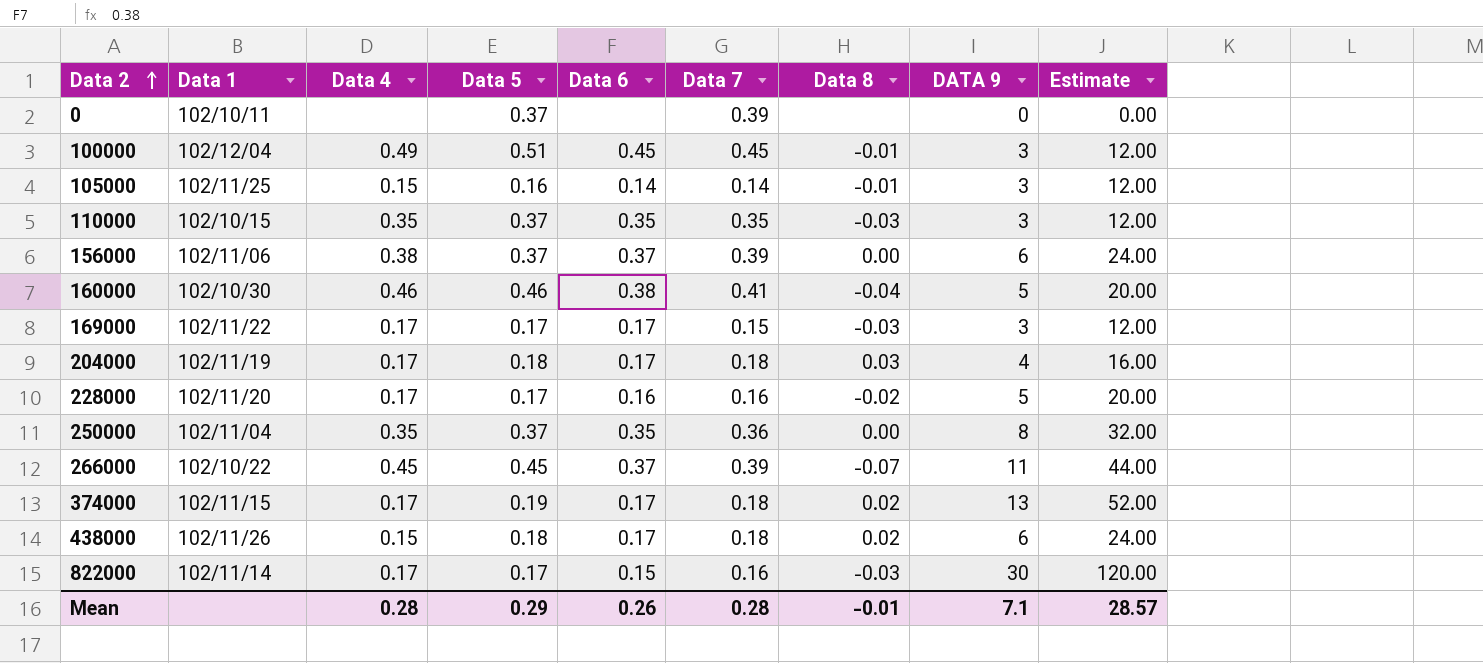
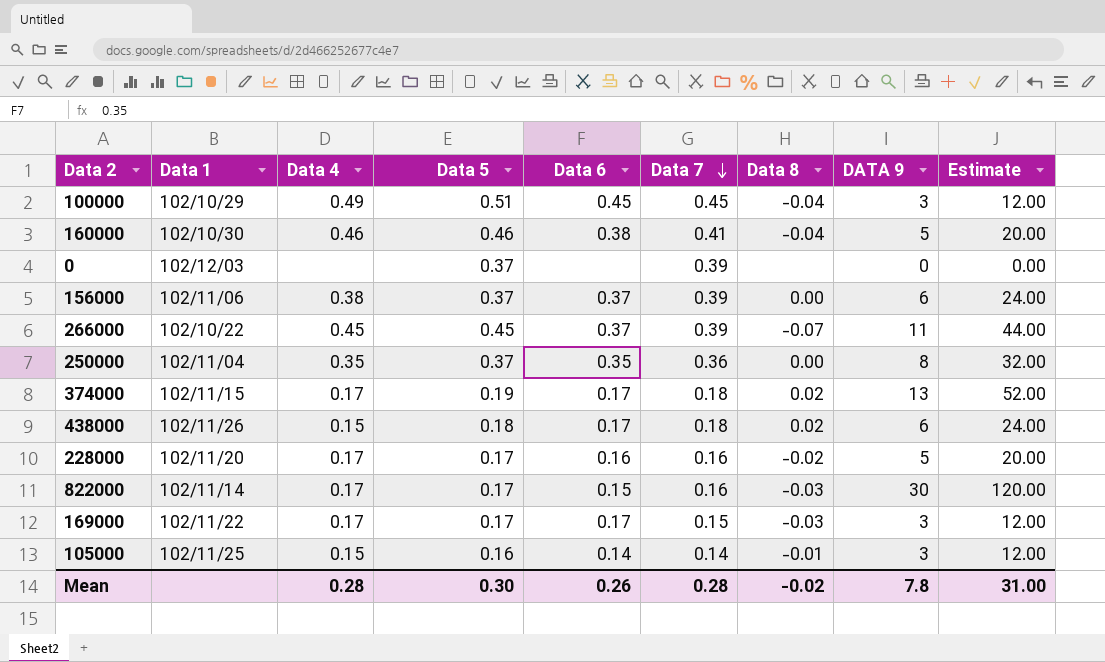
row order: Data 2 ascending -> Data 7 descending
row 110000: 102/10/15 | 0.35 | 0.37 | 0.35 | 0.35 | -0.03 | 3 | 12.00 -> none
row 204000: 102/11/19 | 0.17 | 0.18 | 0.17 | 0.18 | 0.03 | 4 | 16.00 -> none
100000 | Data 1: 102/12/04 -> 102/10/29
100000 | Data 8: -0.01 -> -0.04
0 | Data 1: 102/10/11 -> 102/12/03
Mean | Data 5: 0.29 -> 0.30
Mean | Data 8: -0.01 -> -0.02
Mean | DATA 9: 7.1 -> 7.8
Mean | Estimate: 28.57 -> 31.00

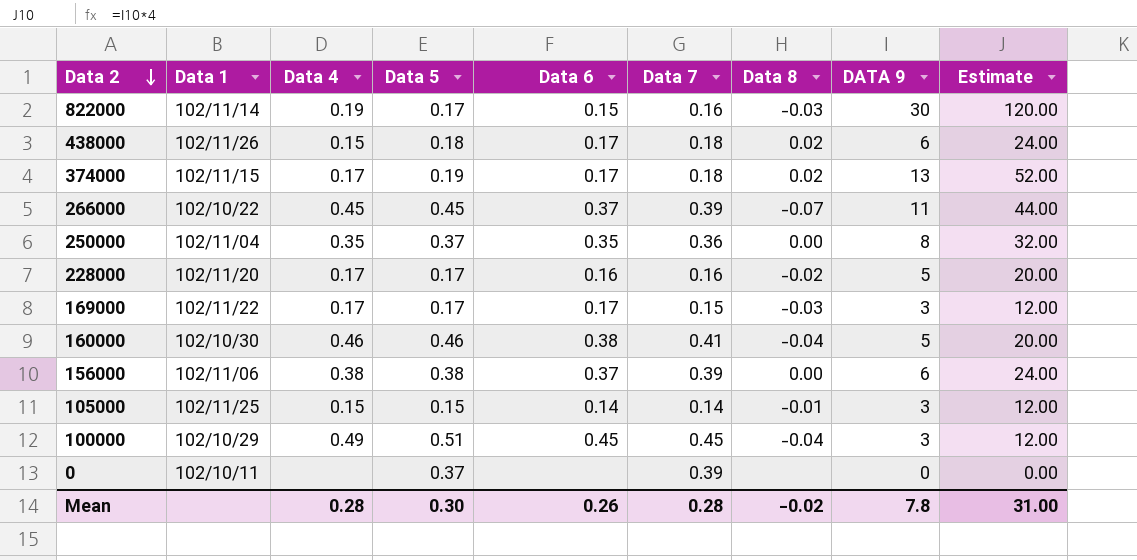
row order: Data 7 descending -> Data 2 descending
822000 | Data 4: 0.17 -> 0.19
156000 | Data 5: 0.37 -> 0.38
105000 | Data 5: 0.16 -> 0.15
0 | Data 1: 102/12/03 -> 102/10/11

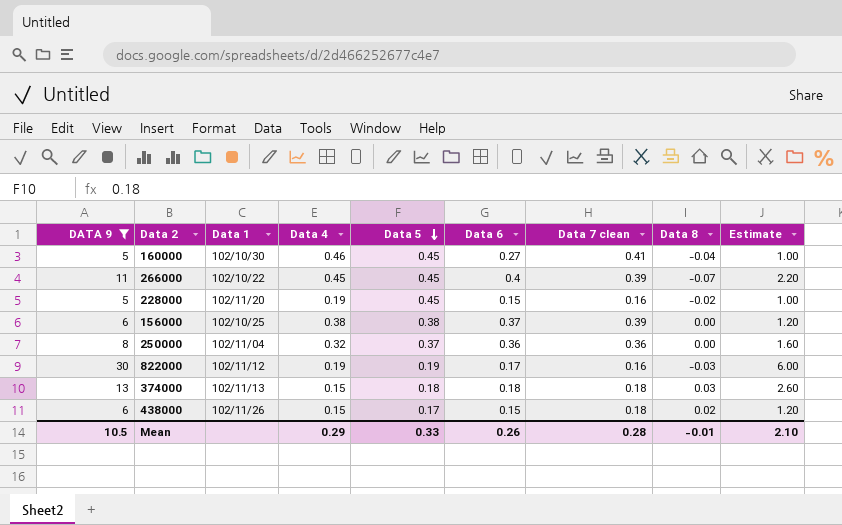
filter: none -> DATA 9 >= 5
row order: Data 2 descending -> Data 5 descending
column DATA 9 | position: 8 -> 1
column name: Data 7 -> Data 7 clean
column Estimate | formula: [DATA 9] * 4 -> [DATA 9] * 0.2
160000 | Data 5: 0.46 -> 0.45
160000 | Data 6: 0.38 -> 0.27
266000 | Data 6: 0.37 -> 0.4
228000 | Data 4: 0.17 -> 0.19
228000 | Data 5: 0.17 -> 0.45
228000 | Data 6: 0.16 -> 0.15
156000 | Data 1: 102/11/06 -> 102/10/25
250000 | Data 4: 0.35 -> 0.32
250000 | Data 6: 0.35 -> 0.36
822000 | Data 1: 102/11/14 -> 102/11/12
822000 | Data 5: 0.17 -> 0.19
822000 | Data 6: 0.15 -> 0.17
374000 | Data 1: 102/11/15 -> 102/11/13
374000 | Data 4: 0.17 -> 0.15
374000 | Data 5: 0.19 -> 0.18
374000 | Data 6: 0.17 -> 0.18
374000 | Data 8: 0.02 -> 0.03
438000 | Data 5: 0.18 -> 0.17
438000 | Data 6: 0.17 -> 0.15
Mean | DATA 9: 7.8 -> 10.5
Mean | Data 4: 0.28 -> 0.29
Mean | Data 5: 0.30 -> 0.33
Mean | Data 8: -0.02 -> -0.01
Mean | Estimate: 31.00 -> 2.10

